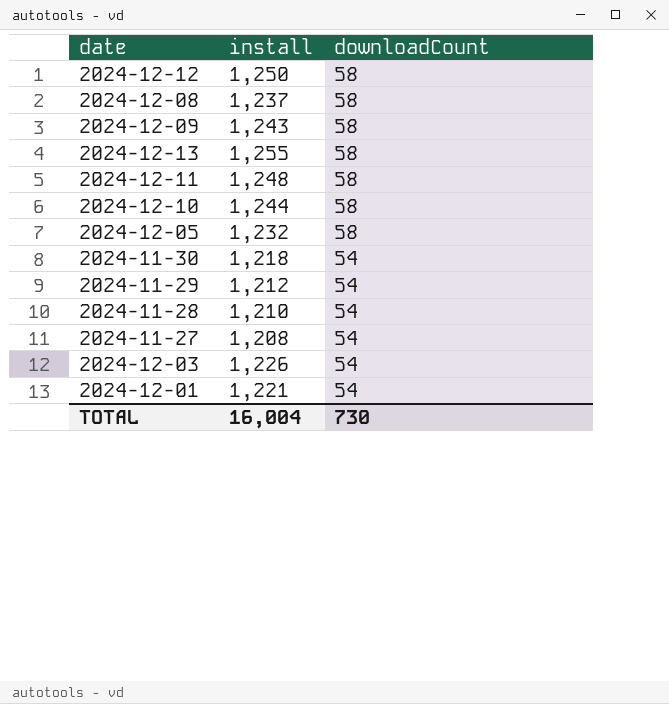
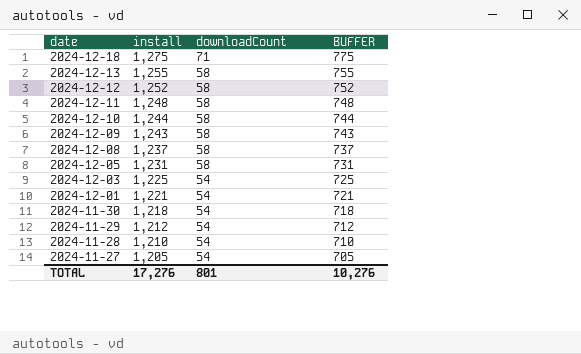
row order: downloadCount descending -> date descending
column BUFFER | formula: none -> [install] - 500
row 2024-12-18: none -> 1,275 | 71 | 775
2024-12-12 | install: 1,250 -> 1,252
2024-12-05 | install: 1,232 -> 1,231
2024-12-03 | install: 1,226 -> 1,225
2024-11-27 | install: 1,208 -> 1,205
TOTAL | install: 16,004 -> 17,276
TOTAL | downloadCount: 730 -> 801

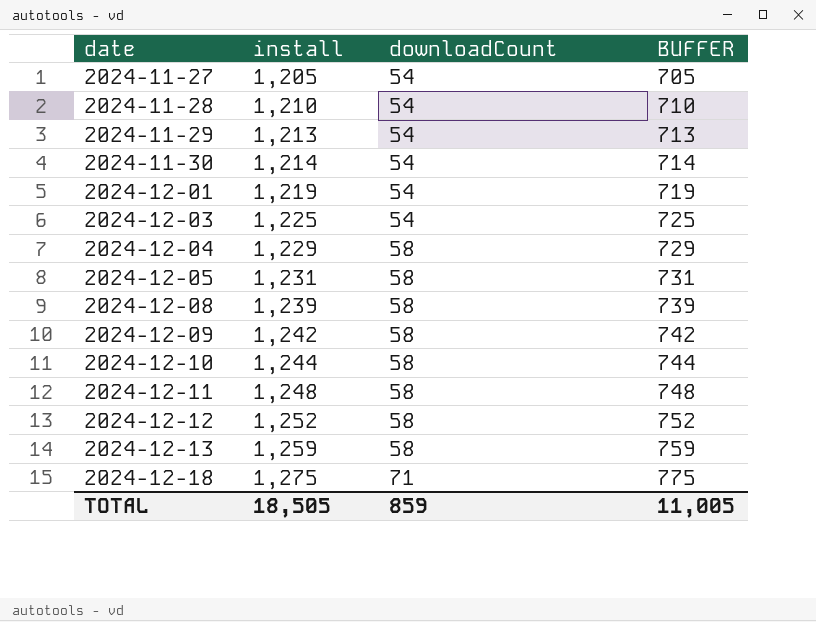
row order: date descending -> date ascending
2024-11-29 | install: 1,212 -> 1,213
2024-11-29 | BUFFER: 712 -> 713
2024-11-30 | install: 1,218 -> 1,214
2024-11-30 | BUFFER: 718 -> 714
2024-12-01 | install: 1,221 -> 1,219
2024-12-01 | BUFFER: 721 -> 719
row 2024-12-04: none -> 1,229 | 58 | 729
2024-12-08 | install: 1,237 -> 1,239
2024-12-08 | BUFFER: 737 -> 739
2024-12-09 | install: 1,243 -> 1,242
2024-12-09 | BUFFER: 743 -> 742
2024-12-13 | install: 1,255 -> 1,259
2024-12-13 | BUFFER: 755 -> 759
TOTAL | install: 17,276 -> 18,505
TOTAL | downloadCount: 801 -> 859
TOTAL | BUFFER: 10,276 -> 11,005

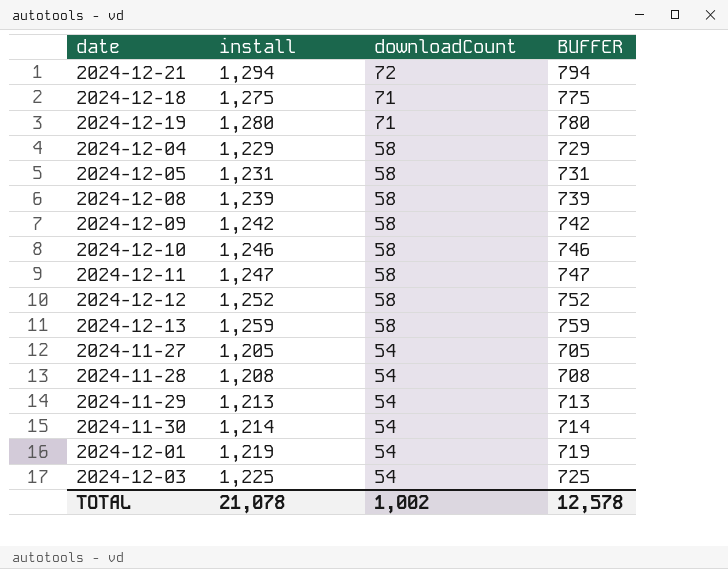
row order: date ascending -> downloadCount descending
row 2024-12-21: none -> 1,294 | 72 | 794
row 2024-12-19: none -> 1,280 | 71 | 780
2024-12-10 | install: 1,244 -> 1,246
2024-12-10 | BUFFER: 744 -> 746
2024-12-11 | install: 1,248 -> 1,247
2024-12-11 | BUFFER: 748 -> 747
2024-11-28 | install: 1,210 -> 1,208
2024-11-28 | BUFFER: 710 -> 708
TOTAL | install: 18,505 -> 21,078
TOTAL | downloadCount: 859 -> 1,002
TOTAL | BUFFER: 11,005 -> 12,578

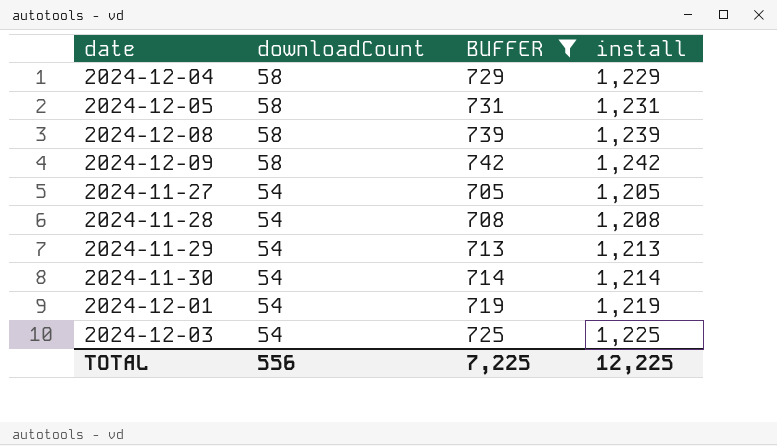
filter: none -> BUFFER <= 742
column install | position: 2 -> 4
TOTAL | downloadCount: 1,002 -> 556
TOTAL | BUFFER: 12,578 -> 7,225
TOTAL | install: 21,078 -> 12,225

